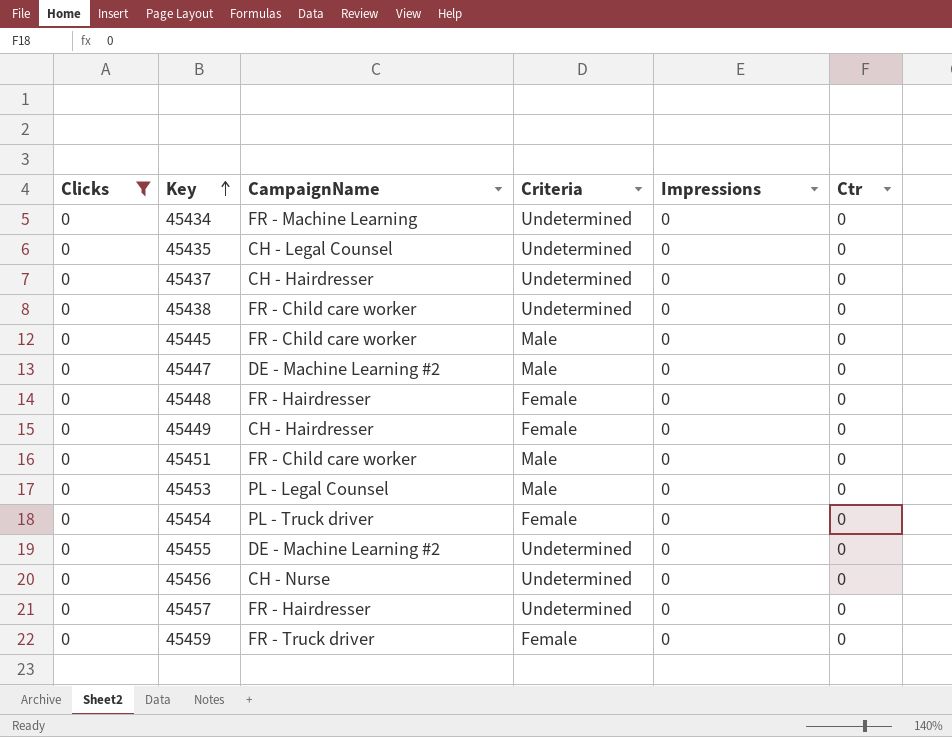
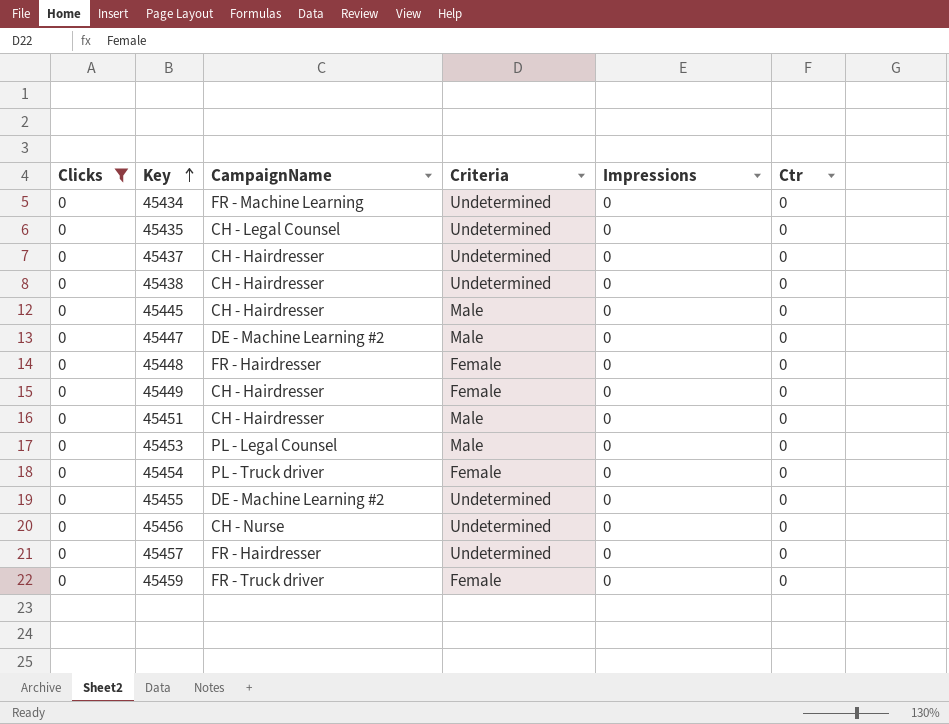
45438 | CampaignName: FR - Child care worker -> CH - Hairdresser
45445 | CampaignName: FR - Child care worker -> CH - Hairdresser
45451 | CampaignName: FR - Child care worker -> CH - Hairdresser

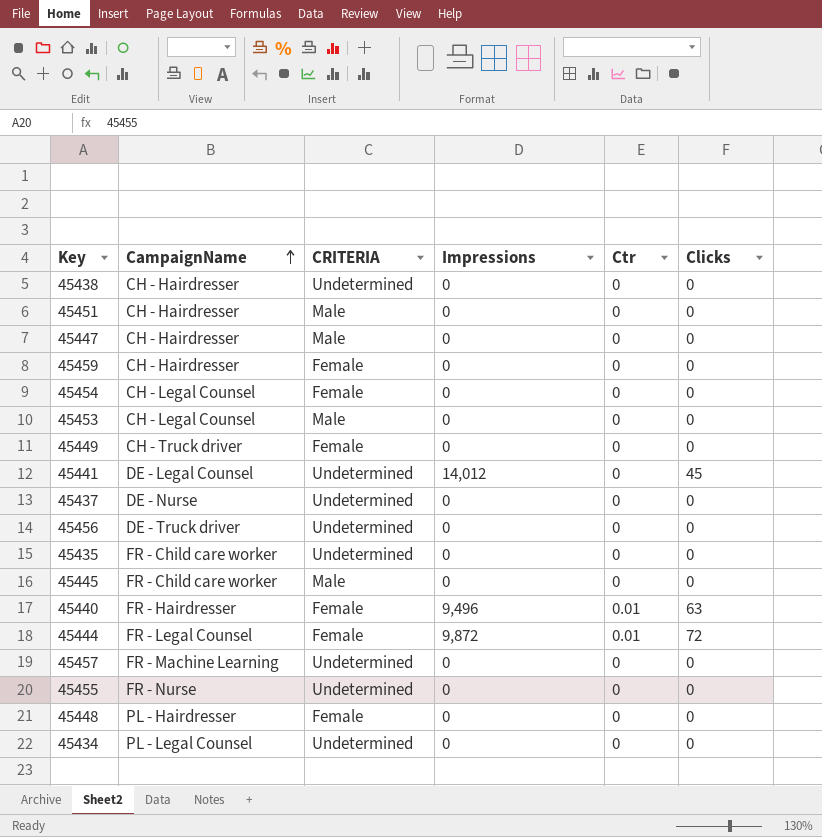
filter: Clicks = 0 -> none
row order: Key ascending -> CampaignName ascending
column name: Criteria -> CRITERIA
column Clicks | position: 1 -> 6
45447 | CampaignName: DE - Machine Learning #2 -> CH - Hairdresser
45459 | CampaignName: FR - Truck driver -> CH - Hairdresser
45454 | CampaignName: PL - Truck driver -> CH - Legal Counsel
45453 | CampaignName: PL - Legal Counsel -> CH - Legal Counsel
45449 | CampaignName: CH - Hairdresser -> CH - Truck driver
45437 | CampaignName: CH - Hairdresser -> DE - Nurse
45456 | CampaignName: CH - Nurse -> DE - Truck driver
45435 | CampaignName: CH - Legal Counsel -> FR - Child care worker
45445 | CampaignName: CH - Hairdresser -> FR - Child care worker
45457 | CampaignName: FR - Hairdresser -> FR - Machine Learning
45455 | CampaignName: DE - Machine Learning #2 -> FR - Nurse
45448 | CampaignName: FR - Hairdresser -> PL - Hairdresser
45434 | CampaignName: FR - Machine Learning -> PL - Legal Counsel

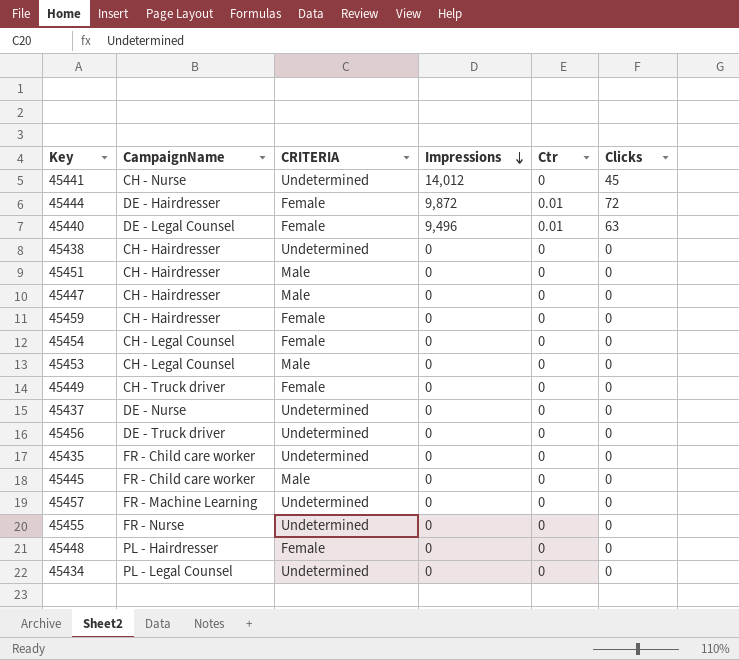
row order: CampaignName ascending -> Impressions descending
45441 | CampaignName: DE - Legal Counsel -> CH - Nurse
45444 | CampaignName: FR - Legal Counsel -> DE - Hairdresser
45440 | CampaignName: FR - Hairdresser -> DE - Legal Counsel

